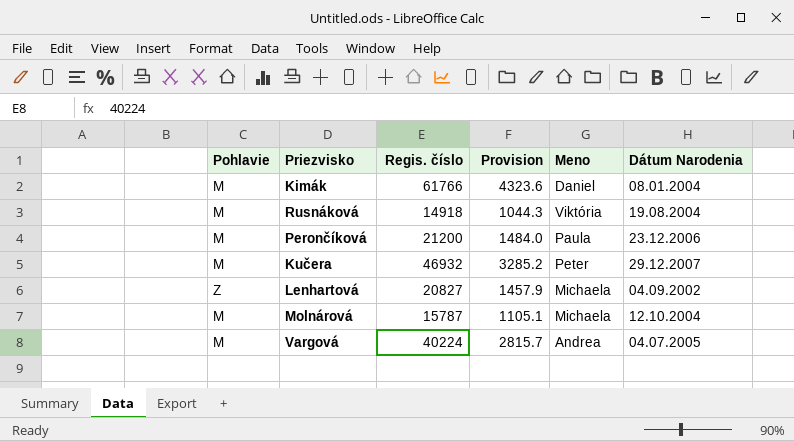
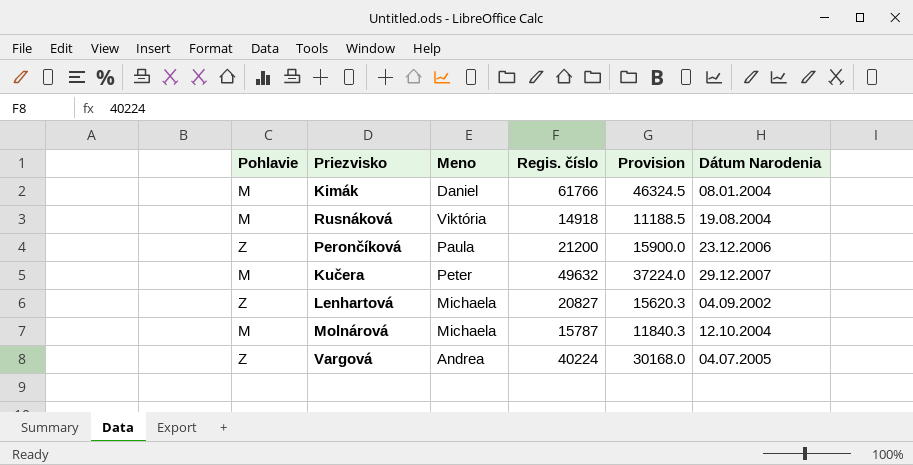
column Meno | position: 5 -> 3
column Provision | formula: [Regis. číslo] * 0.07 -> [Regis. číslo] * 0.75
Perončíková | Pohlavie: M -> Z
Kučera | Regis. číslo: 46932 -> 49632
Vargová | Pohlavie: M -> Z

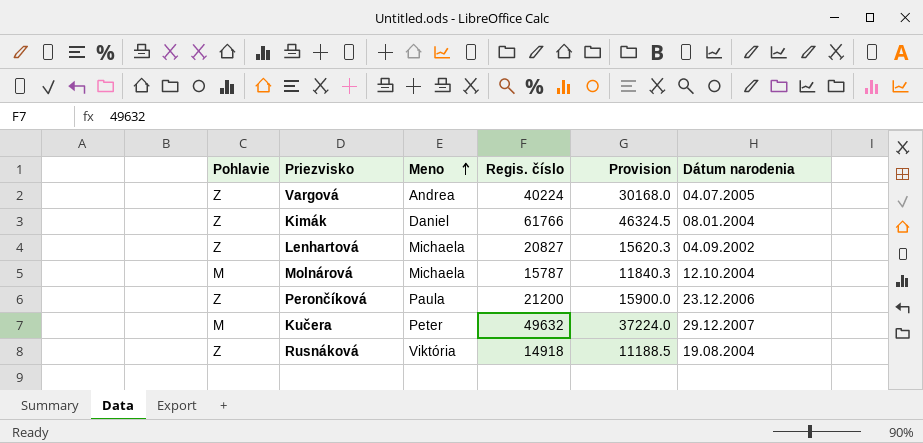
row order: none -> Meno ascending
column name: Dátum Narodenia -> Dátum narodenia
Kimák | Pohlavie: M -> Z
Rusnáková | Pohlavie: M -> Z

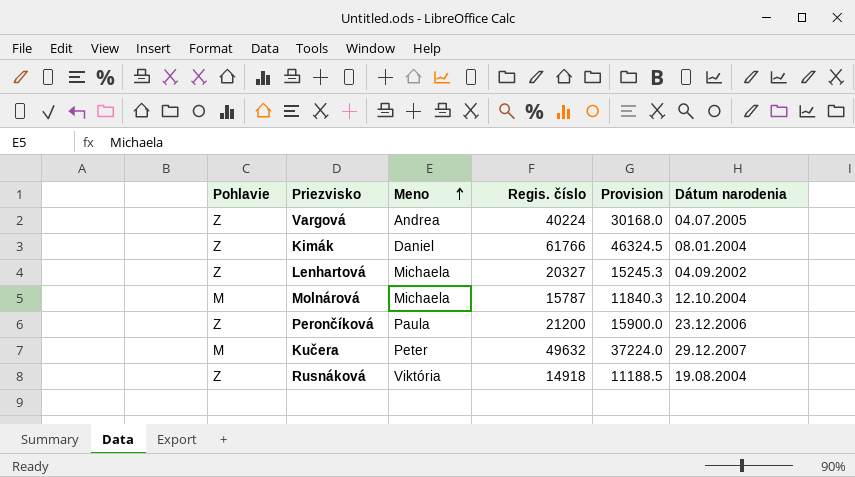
Lenhartová | Regis. číslo: 20827 -> 20327
Lenhartová | Provision: 15620.3 -> 15245.3

